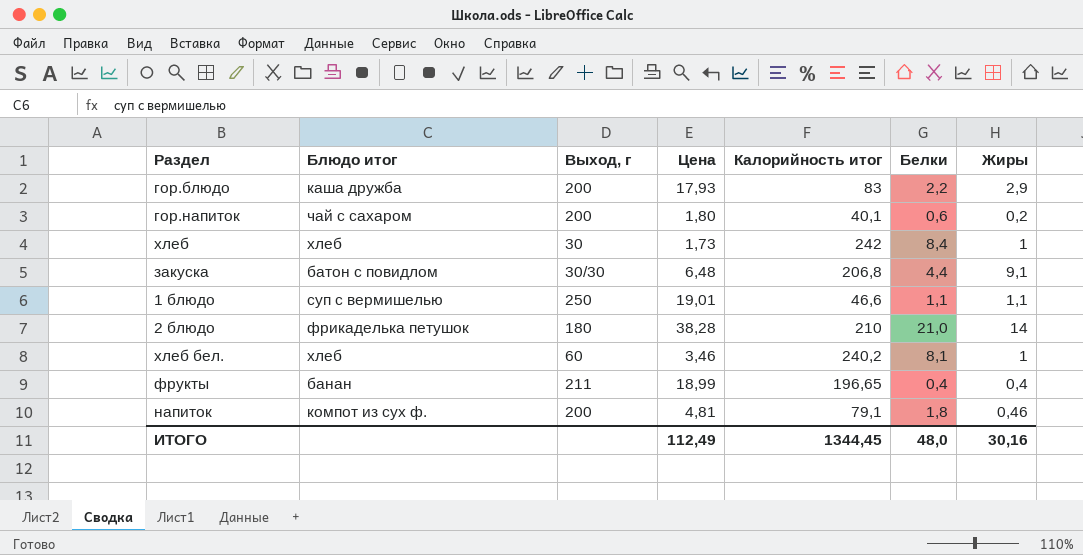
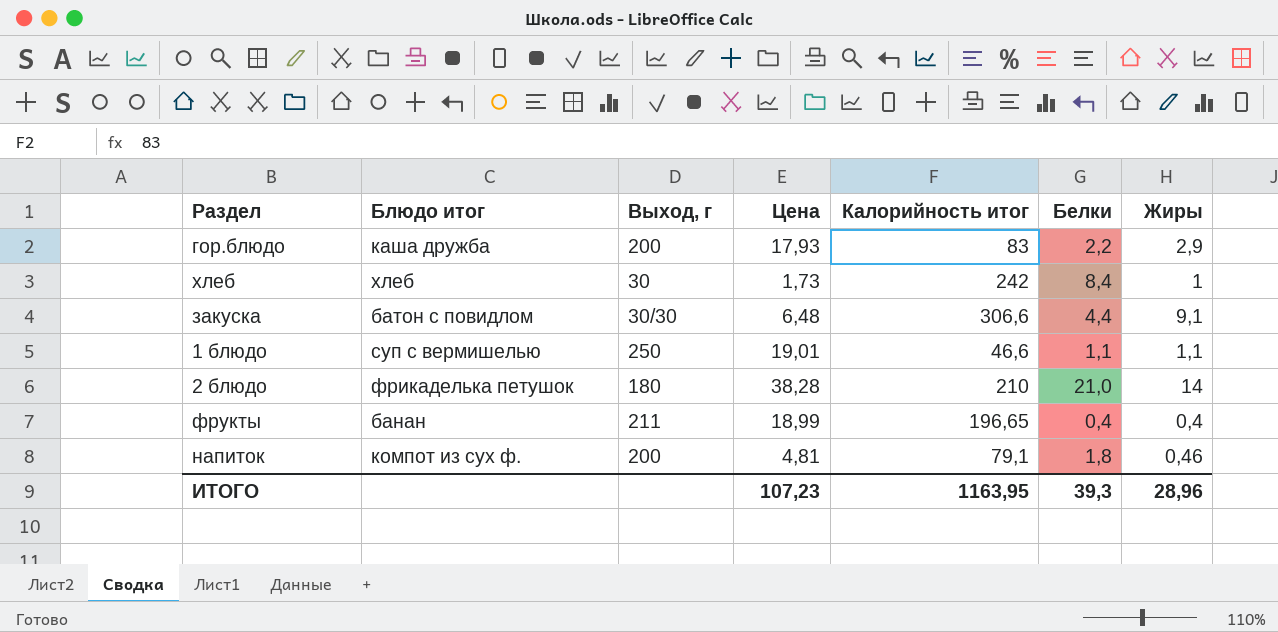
row гор.напиток: чай с сахаром | 200 | 1,80 | 40,1 | 0,6 | 0,2 -> none
row хлеб бел.: хлеб | 60 | 3,46 | 240,2 | 8,1 | 1 -> none
закуска | Калорийность итог: 206,8 -> 306,6
ИТОГО | Цена: 112,49 -> 107,23
ИТОГО | Калорийность итог: 1344,45 -> 1163,95
ИТОГО | Белки: 48,0 -> 39,3
ИТОГО | Жиры: 30,16 -> 28,96

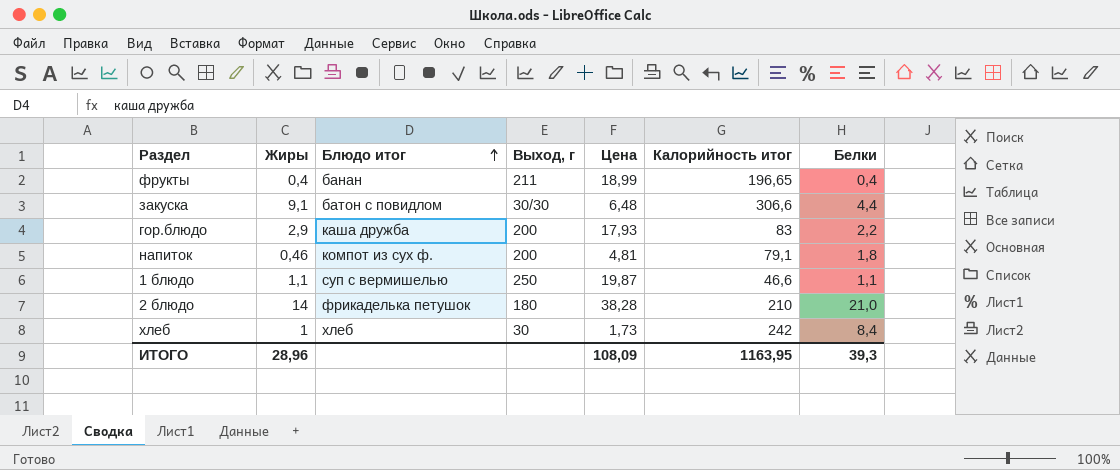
row order: none -> Блюдо итог ascending
column Жиры | position: 7 -> 2
1 блюдо | Цена: 19,01 -> 19,87
ИТОГО | Цена: 107,23 -> 108,09

